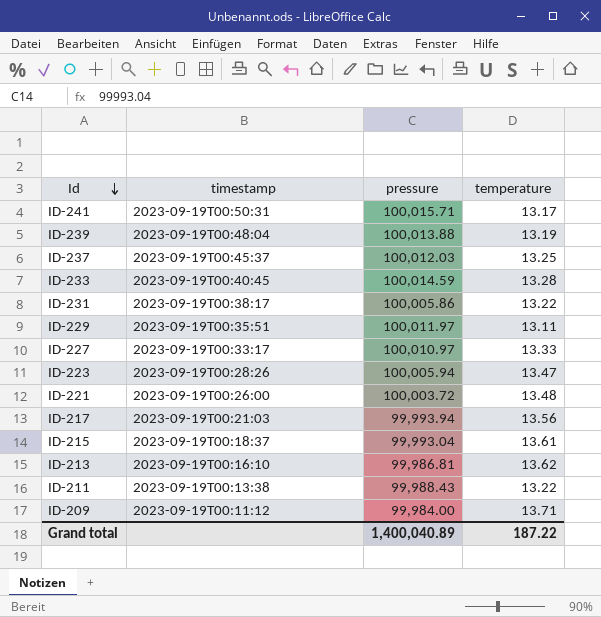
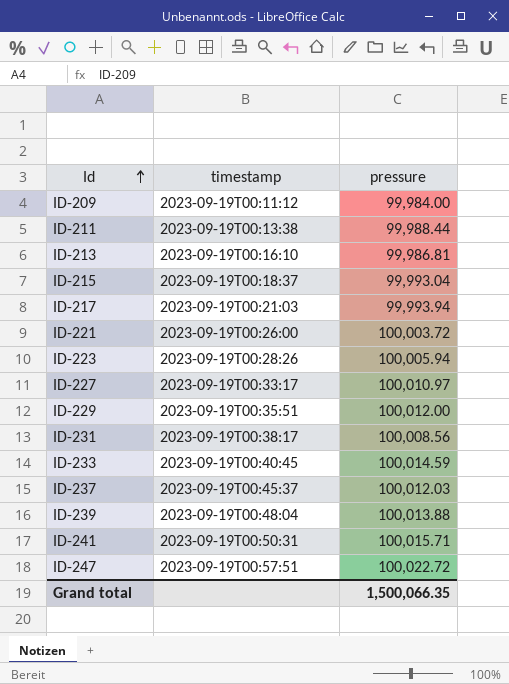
row order: Id descending -> Id ascending
column temperature | position: 4 -> none
ID-211 | pressure: 99,988.43 -> 99,988.44
ID-229 | pressure: 100,011.97 -> 100,012.00
ID-231 | pressure: 100,005.86 -> 100,008.56
row ID-247: none -> 2023-09-19T00:57:51 | 100,022.72
Grand total | pressure: 1,400,040.89 -> 1,500,066.35

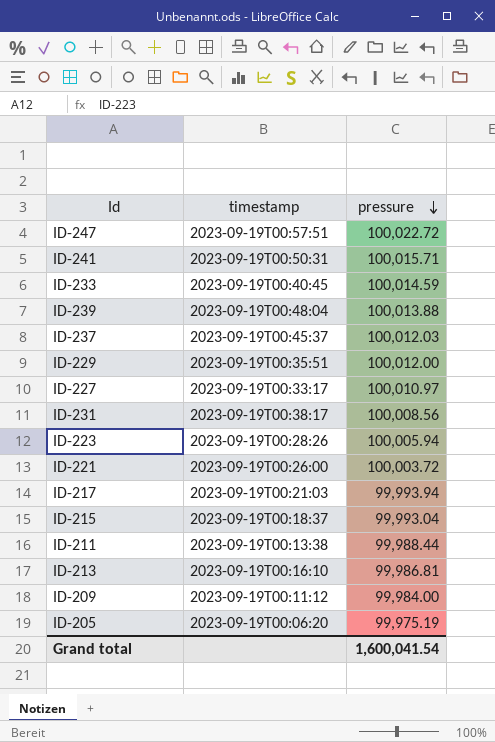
row order: Id ascending -> pressure descending
row ID-205: none -> 2023-09-19T00:06:20 | 99,975.19
Grand total | pressure: 1,500,066.35 -> 1,600,041.54

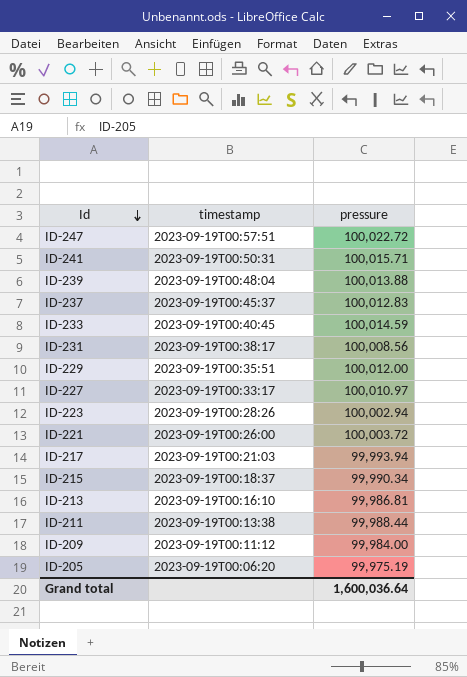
row order: pressure descending -> Id descending
ID-237 | pressure: 100,012.03 -> 100,012.83
ID-223 | pressure: 100,005.94 -> 100,002.94
ID-215 | pressure: 99,993.04 -> 99,990.34
Grand total | pressure: 1,600,041.54 -> 1,600,036.64

